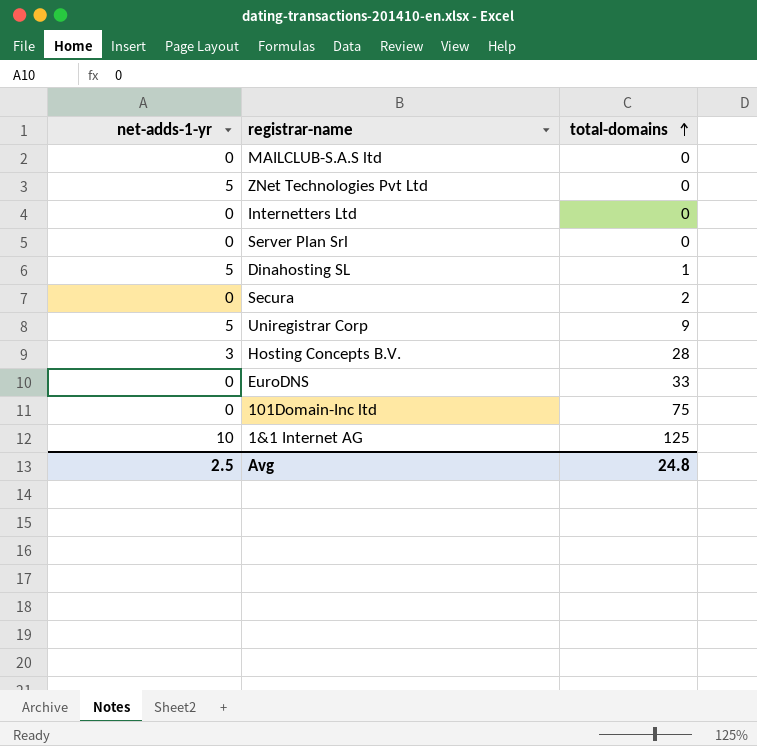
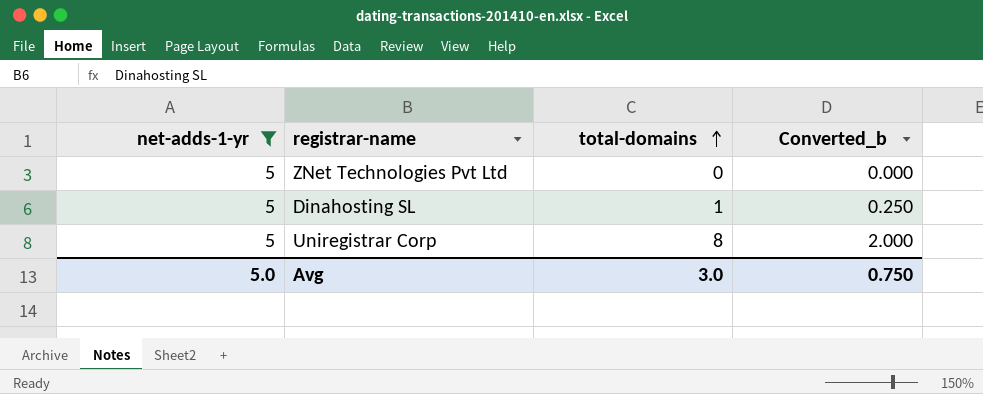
filter: none -> net-adds-1-yr = 5
column Converted_b | formula: none -> [total-domains] * 0.25
Uniregistrar Corp | total-domains: 9 -> 8
Avg | net-adds-1-yr: 2.5 -> 5.0
Avg | total-domains: 24.8 -> 3.0

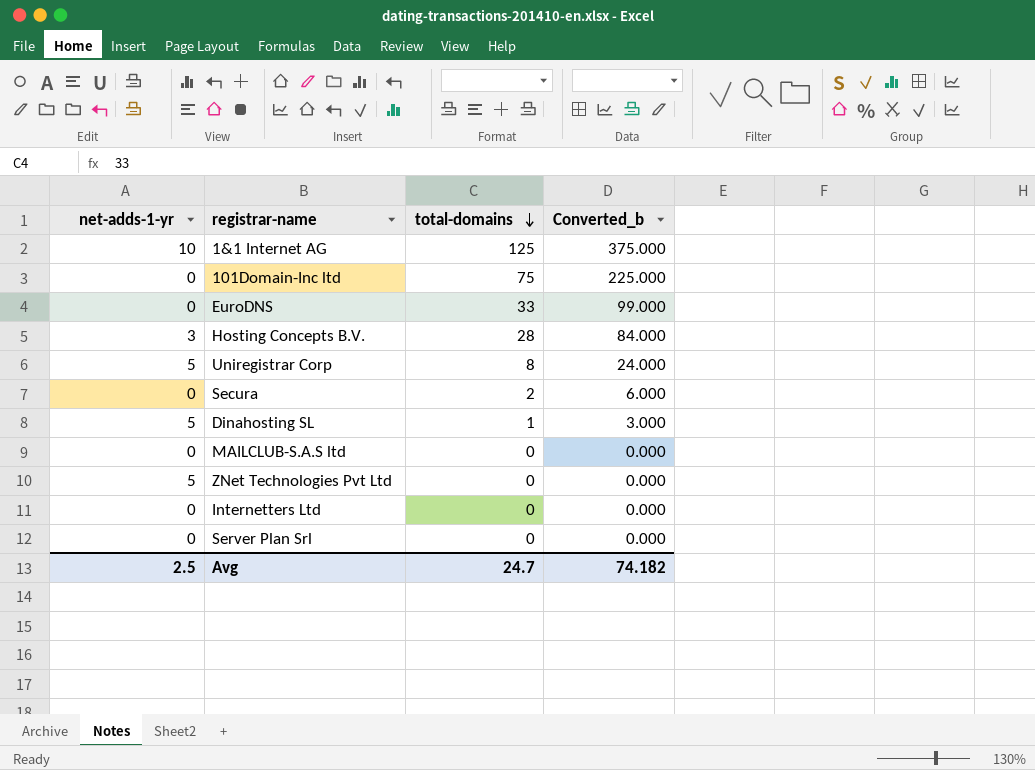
filter: net-adds-1-yr = 5 -> none
row order: total-domains ascending -> total-domains descending
column Converted_b | formula: [total-domains] * 0.25 -> [total-domains] * 3
Avg | net-adds-1-yr: 5.0 -> 2.5
Avg | total-domains: 3.0 -> 24.7
Avg | Converted_b: 0.750 -> 74.182

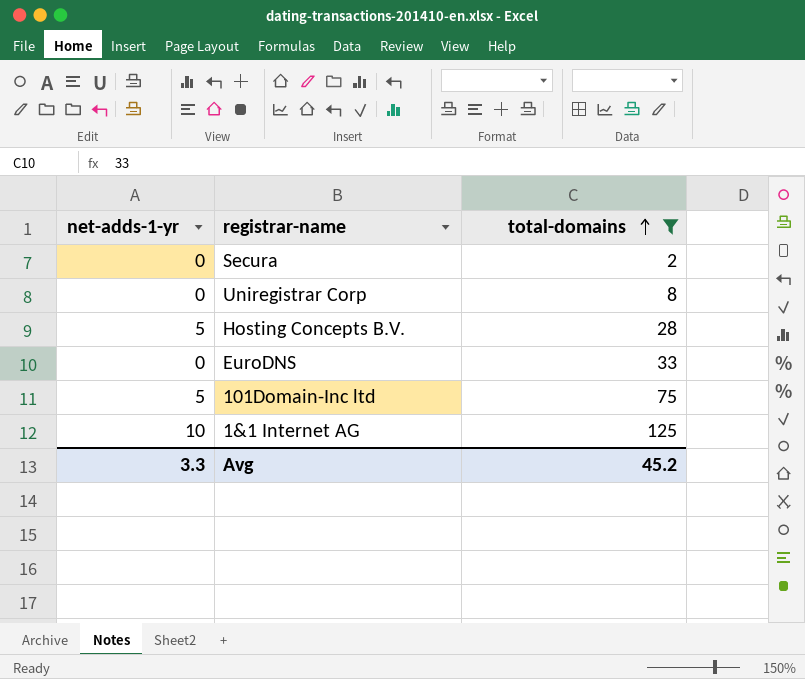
filter: none -> total-domains >= 2
row order: total-domains descending -> total-domains ascending
column Converted_b | formula: [total-domains] * 3 -> none
Uniregistrar Corp | net-adds-1-yr: 5 -> 0
Hosting Concepts B.V. | net-adds-1-yr: 3 -> 5
101Domain-Inc ltd | net-adds-1-yr: 0 -> 5
Avg | net-adds-1-yr: 2.5 -> 3.3
Avg | total-domains: 24.7 -> 45.2

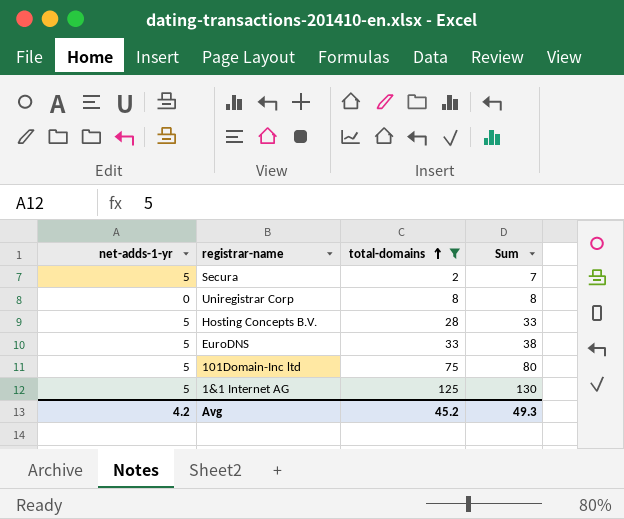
column Sum | formula: none -> [net-adds-1-yr] + [total-domains]
Secura | net-adds-1-yr: 0 -> 5
EuroDNS | net-adds-1-yr: 0 -> 5
1&1 Internet AG | net-adds-1-yr: 10 -> 5
Avg | net-adds-1-yr: 3.3 -> 4.2

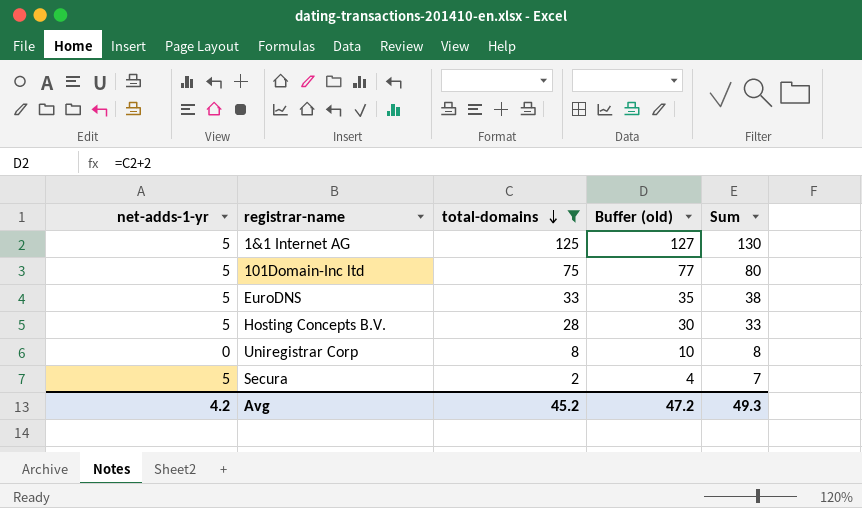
row order: total-domains ascending -> total-domains descending
column Buffer (old) | formula: none -> [total-domains] + 2

